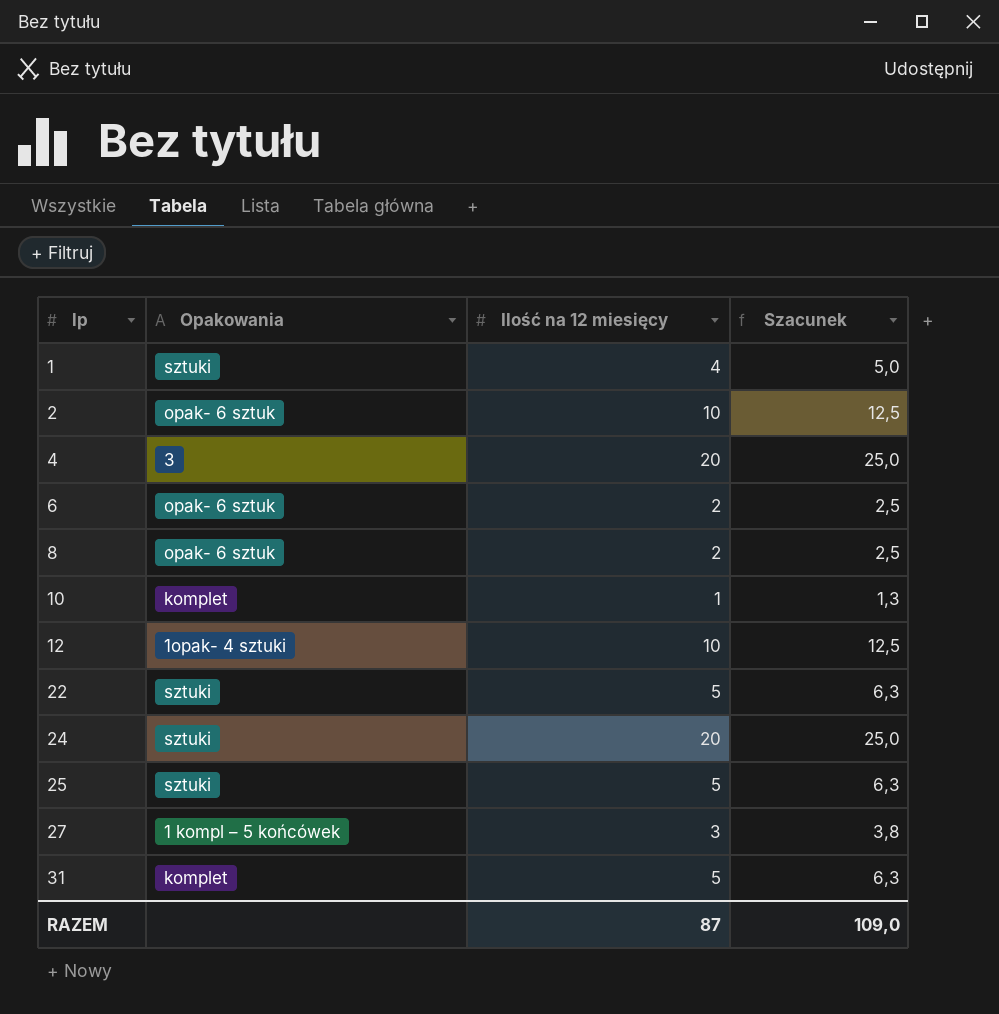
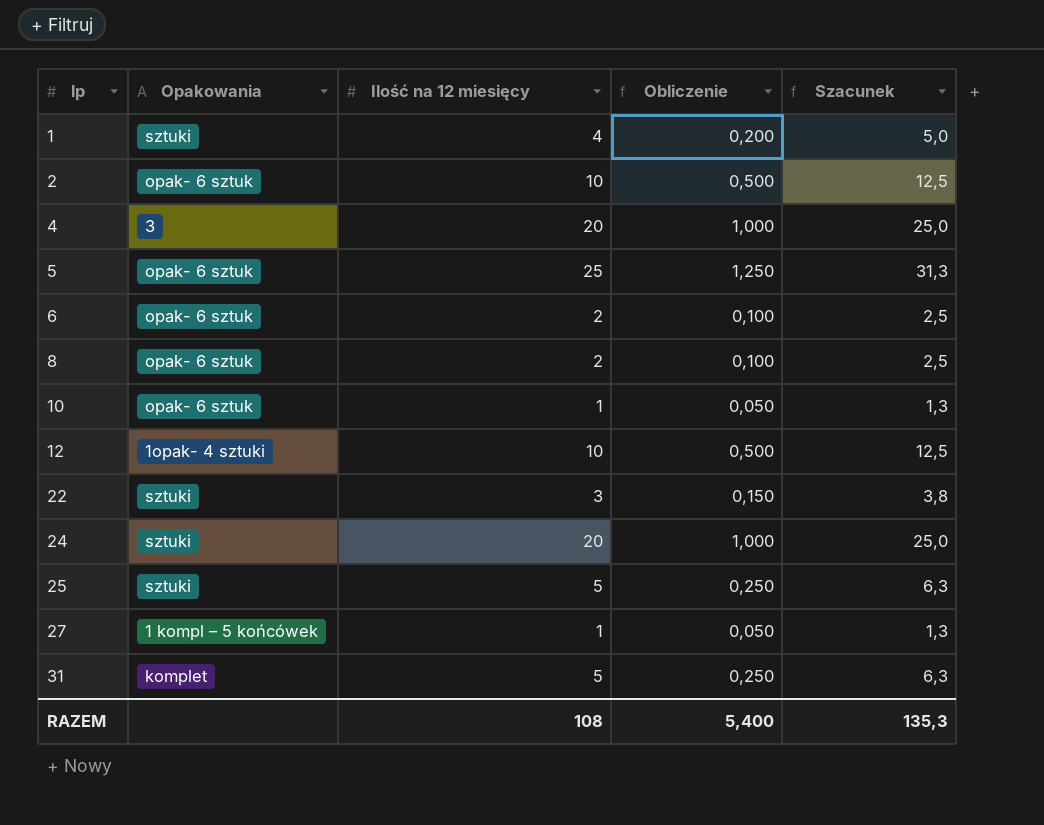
column Obliczenie | formula: none -> [Ilość na 12 miesięcy] * 0,05
row 5: none -> opak- 6 sztuk | 25 | 1,250 | 31,3
10 | Opakowania: komplet -> opak- 6 sztuk
22 | Ilość na 12 miesięcy: 5 -> 3
22 | Szacunek: 6,3 -> 3,8
27 | Ilość na 12 miesięcy: 3 -> 1
27 | Szacunek: 3,8 -> 1,3
RAZEM | Ilość na 12 miesięcy: 87 -> 108
RAZEM | Szacunek: 109,0 -> 135,3

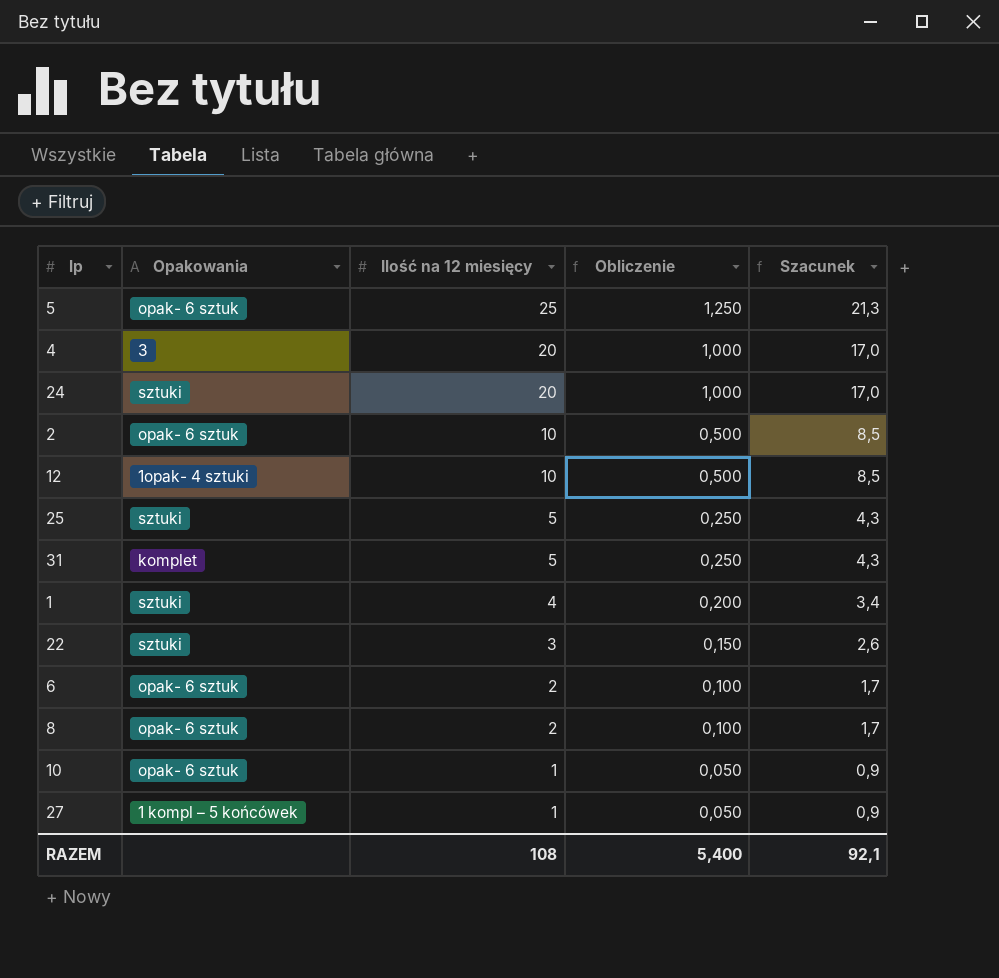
row order: lp ascending -> Ilość na 12 miesięcy descending
column Szacunek | formula: [Ilość na 12 miesięcy] * 1,25 -> [Ilość na 12 miesięcy] * 0,85
RAZEM | Szacunek: 135,3 -> 92,1

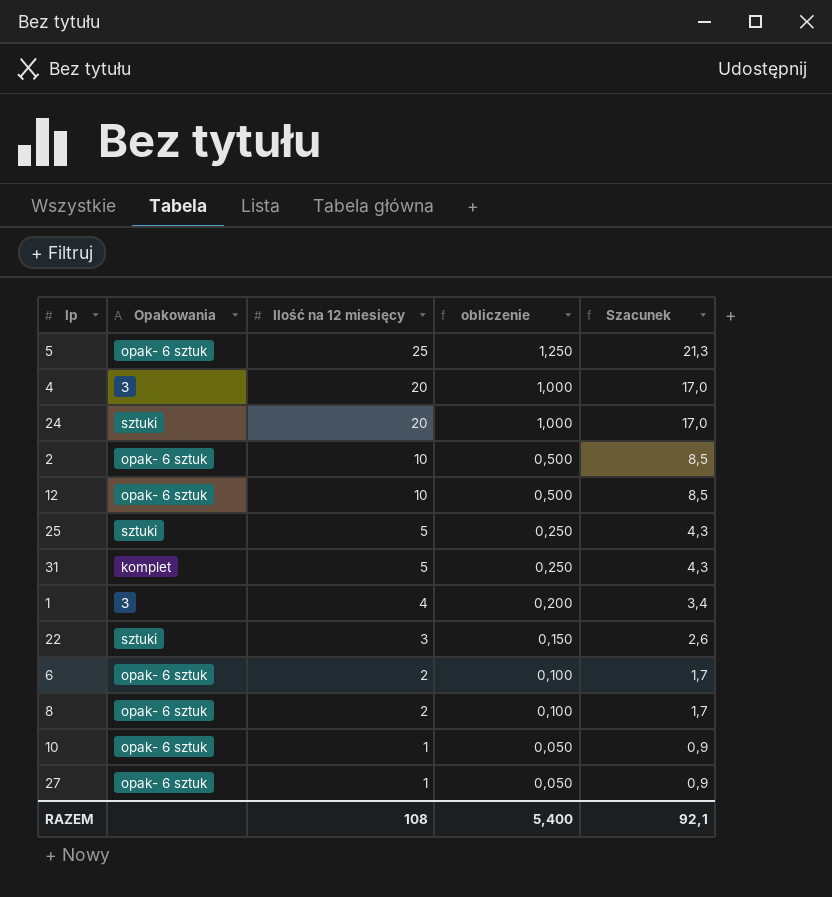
column name: Obliczenie -> obliczenie
12 | Opakowania: 1opak- 4 sztuki -> opak- 6 sztuk
1 | Opakowania: sztuki -> 3
27 | Opakowania: 1 kompl – 5 końcówek -> opak- 6 sztuk

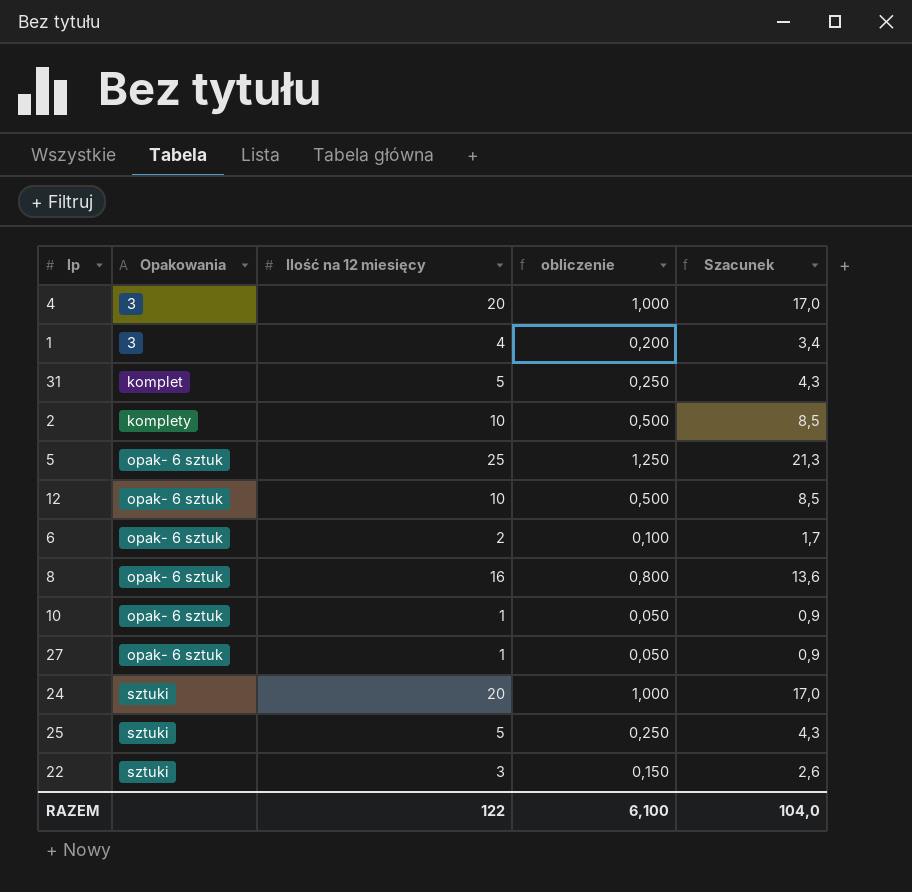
row order: Ilość na 12 miesięcy descending -> Opakowania ascending
2 | Opakowania: opak- 6 sztuk -> komplety
8 | Ilość na 12 miesięcy: 2 -> 16
8 | obliczenie: 0,100 -> 0,800
8 | Szacunek: 1,7 -> 13,6
RAZEM | Ilość na 12 miesięcy: 108 -> 122
RAZEM | obliczenie: 5,400 -> 6,100
RAZEM | Szacunek: 92,1 -> 104,0

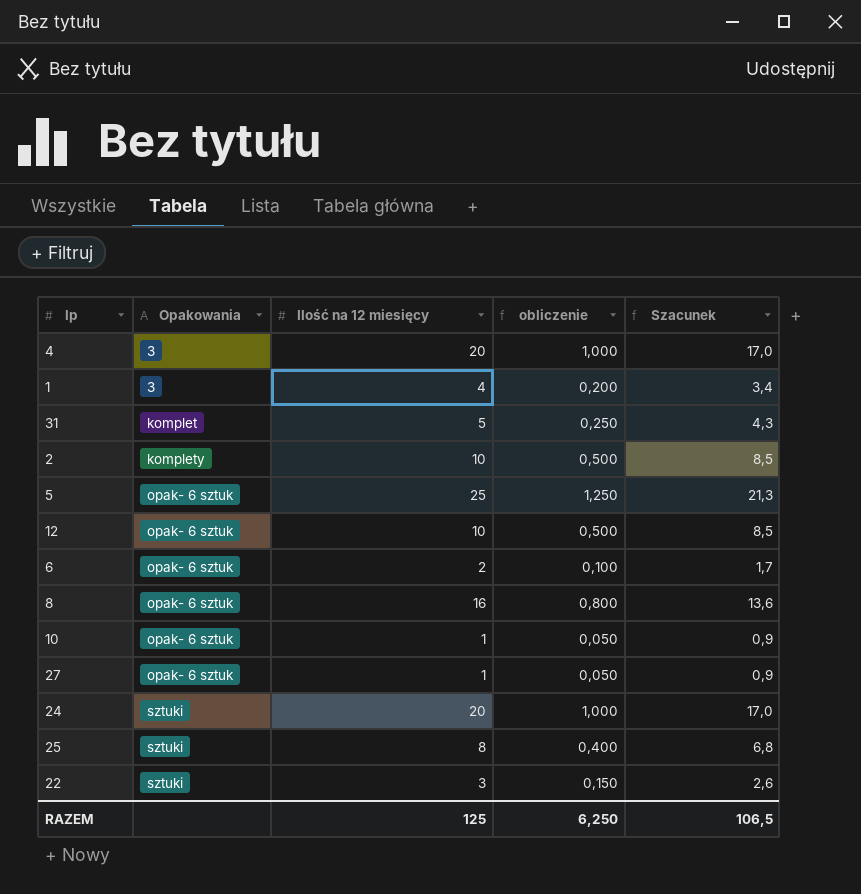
25 | Ilość na 12 miesięcy: 5 -> 8
25 | obliczenie: 0,250 -> 0,400
25 | Szacunek: 4,3 -> 6,8
RAZEM | Ilość na 12 miesięcy: 122 -> 125
RAZEM | obliczenie: 6,100 -> 6,250
RAZEM | Szacunek: 104,0 -> 106,5

